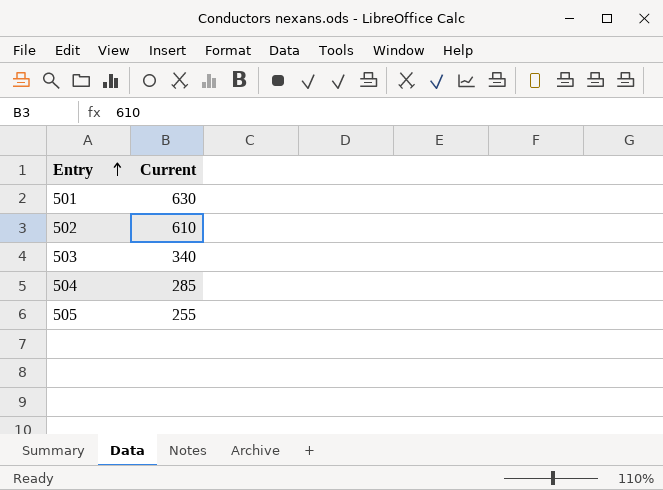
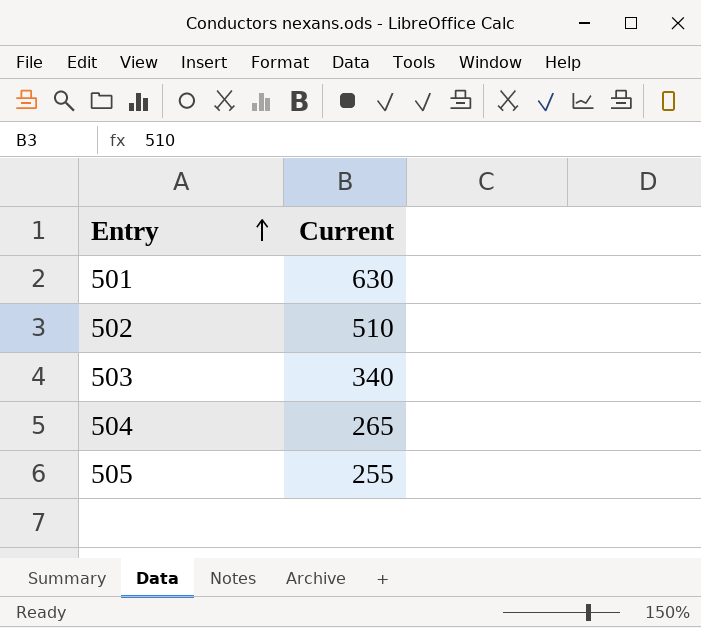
502 | Current: 610 -> 510
504 | Current: 285 -> 265

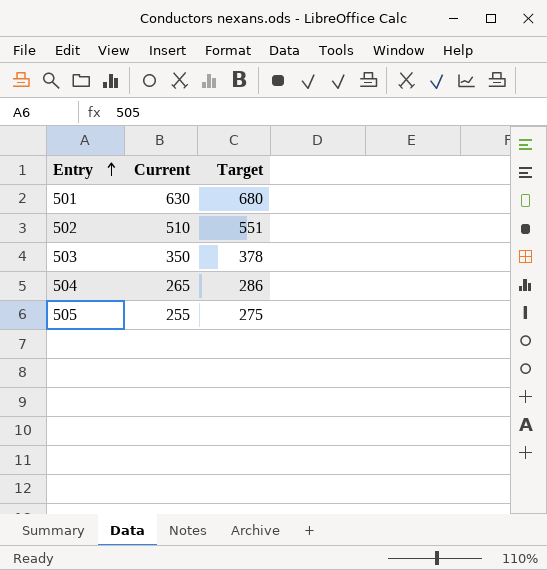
column Target | formula: none -> [Current] * 1.08
503 | Current: 340 -> 350

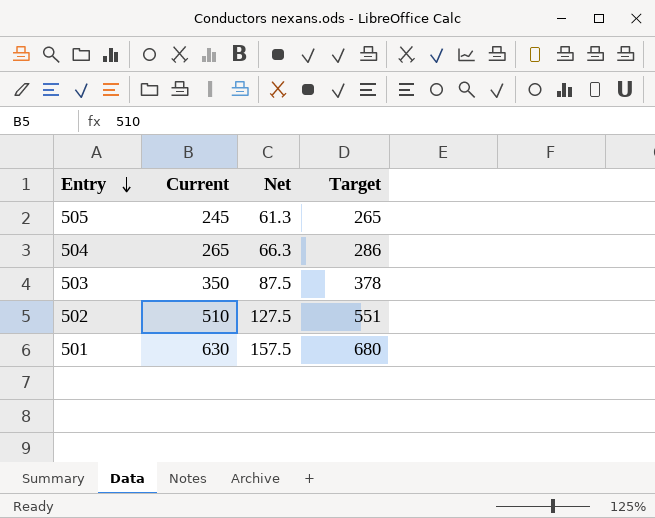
row order: Entry ascending -> Entry descending
column Net | formula: none -> [Current] * 0.25
505 | Current: 255 -> 245
505 | Target: 275 -> 265

